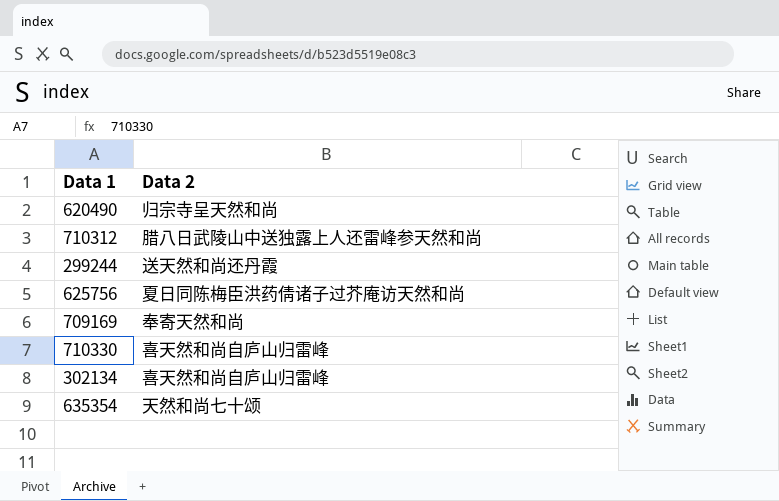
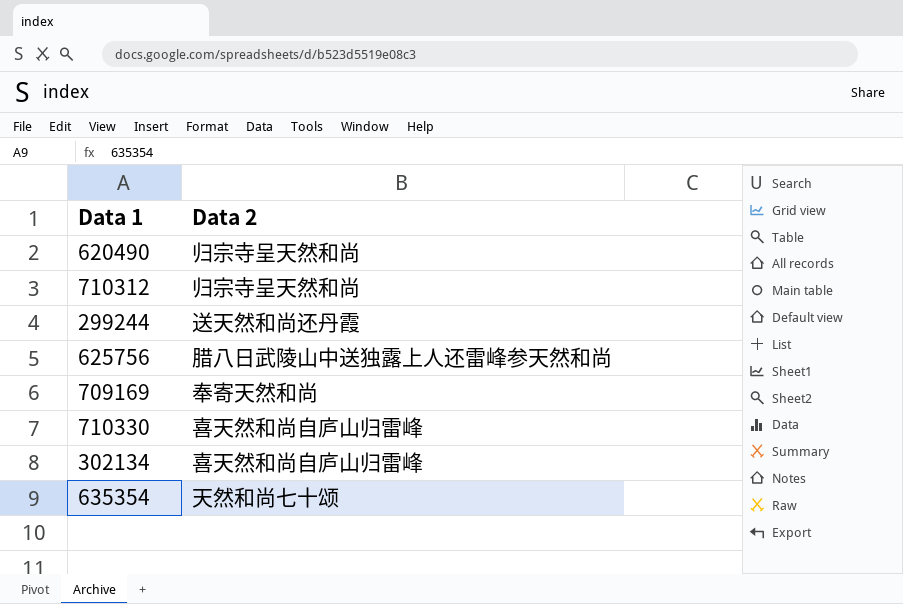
710312 | Data 2: 腊八日武陵山中送独露上人还雷峰参天然和尚 -> 归宗寺呈天然和尚
625756 | Data 2: 夏日同陈梅臣洪药倩诸子过芥庵访天然和尚 -> 腊八日武陵山中送独露上人还雷峰参天然和尚

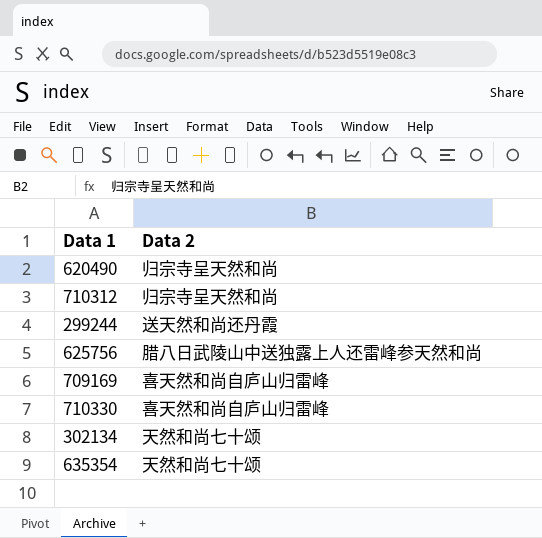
709169 | Data 2: 奉寄天然和尚 -> 喜天然和尚自庐山归雷峰
302134 | Data 2: 喜天然和尚自庐山归雷峰 -> 天然和尚七十颂

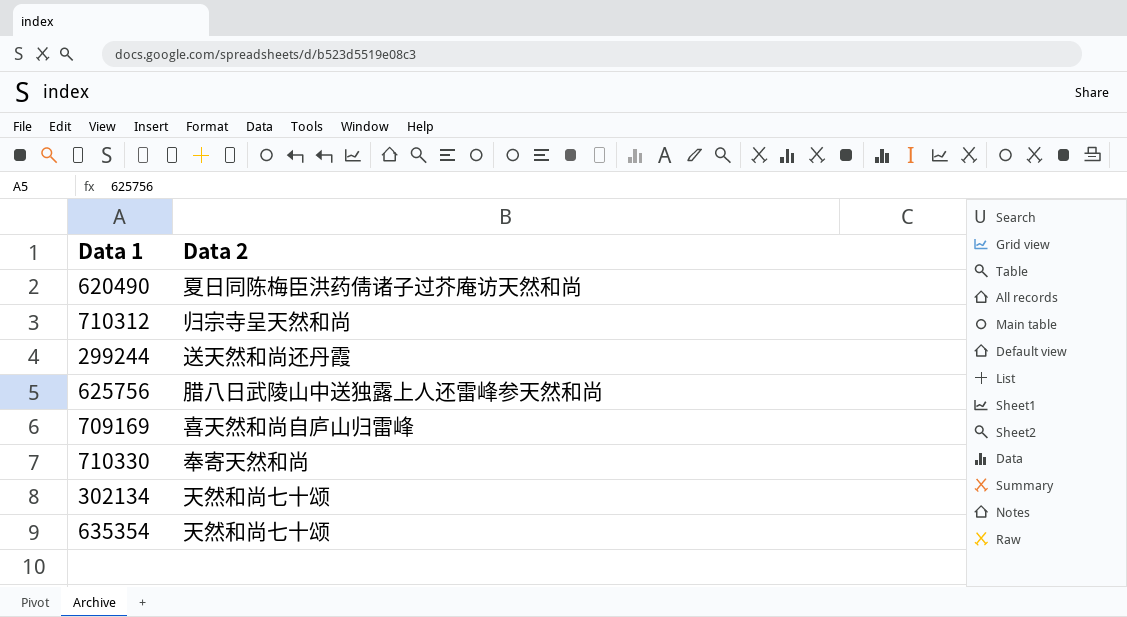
620490 | Data 2: 归宗寺呈天然和尚 -> 夏日同陈梅臣洪药倩诸子过芥庵访天然和尚
710330 | Data 2: 喜天然和尚自庐山归雷峰 -> 奉寄天然和尚

